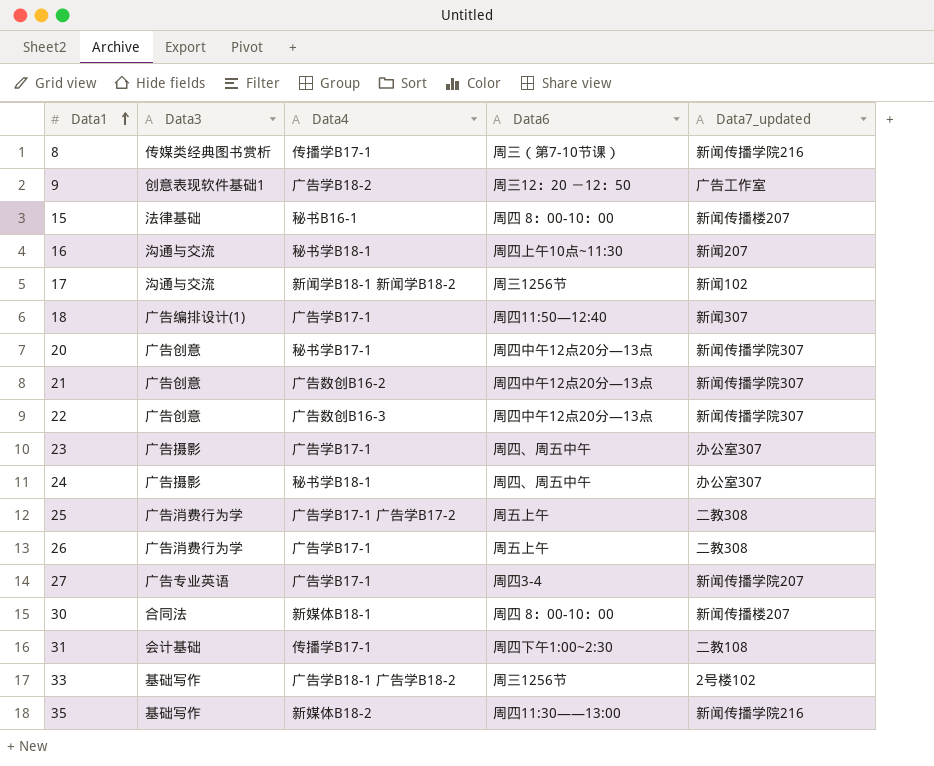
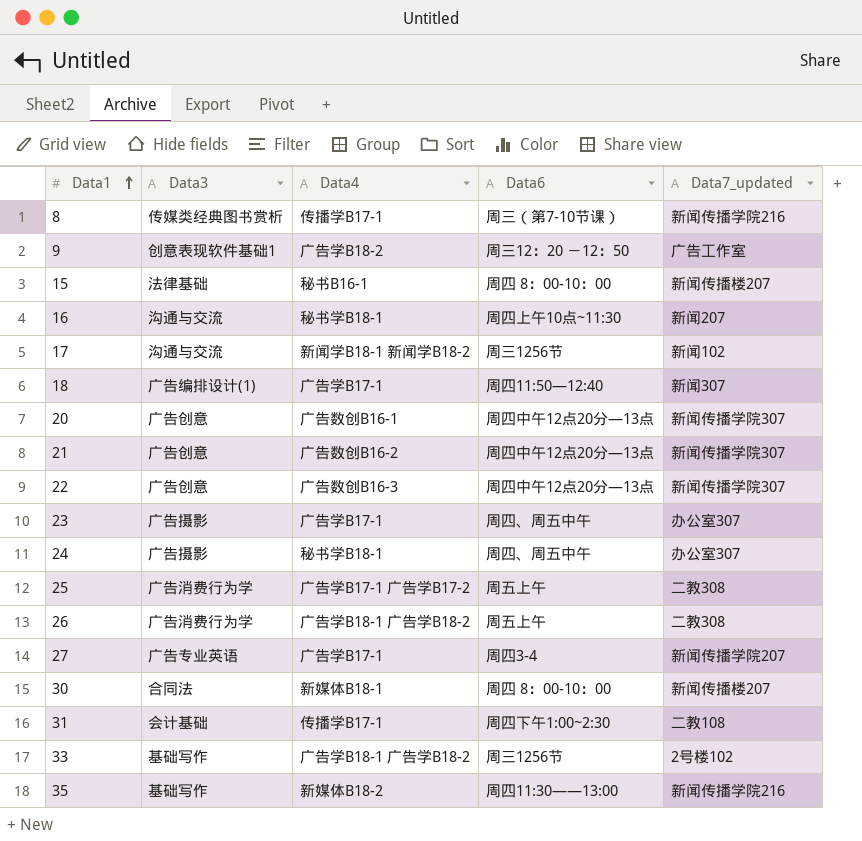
20 | Data4: 秘书学B17-1 -> 广告数创B16-1
26 | Data4: 广告学B17-1 -> 广告学B18-1 广告学B18-2

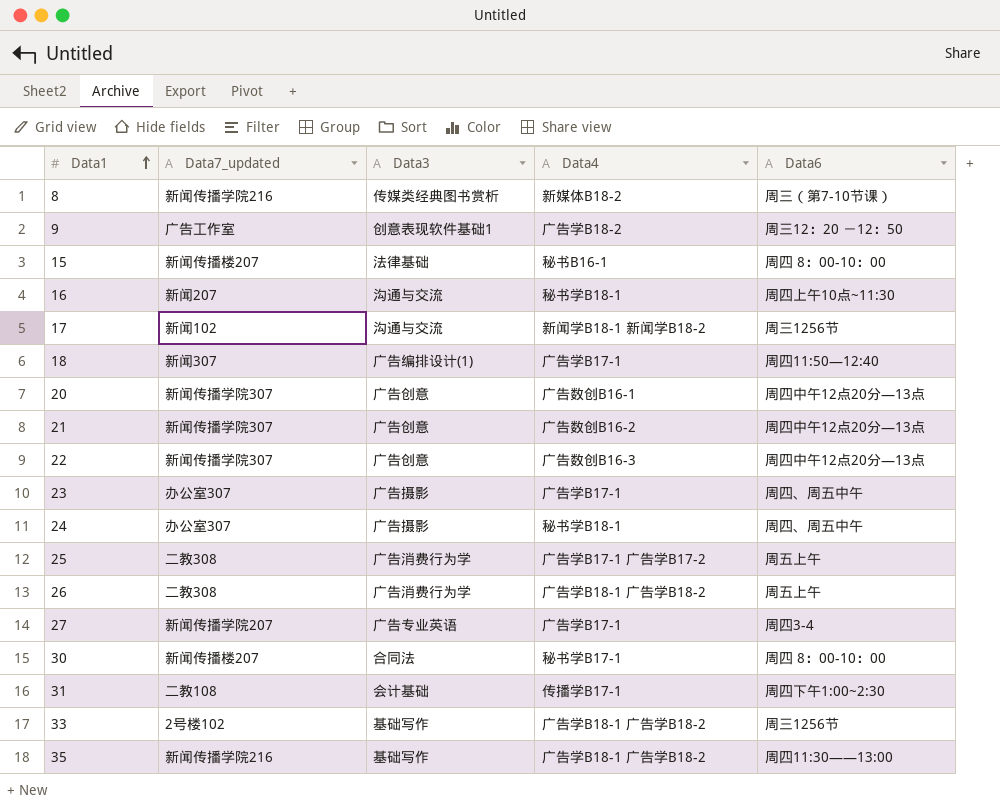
column Data7_updated | position: 5 -> 2
8 | Data4: 传播学B17-1 -> 新媒体B18-2
30 | Data4: 新媒体B18-1 -> 秘书学B17-1
35 | Data4: 新媒体B18-2 -> 广告学B18-1 广告学B18-2

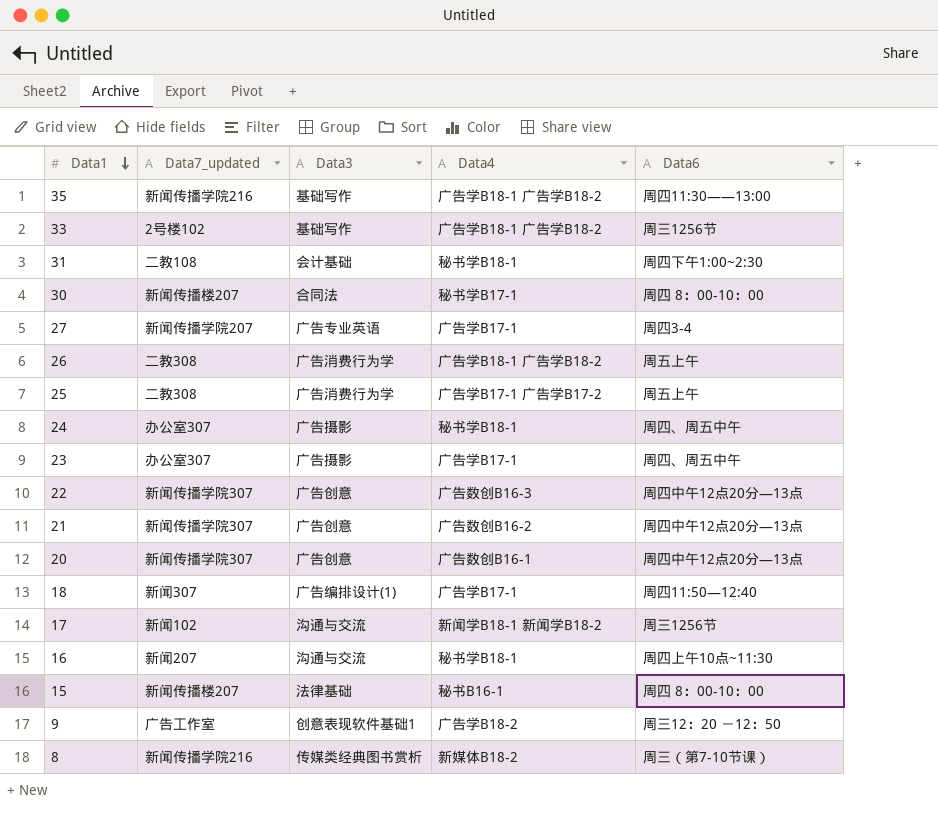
row order: Data1 ascending -> Data1 descending
31 | Data4: 传播学B17-1 -> 秘书学B18-1

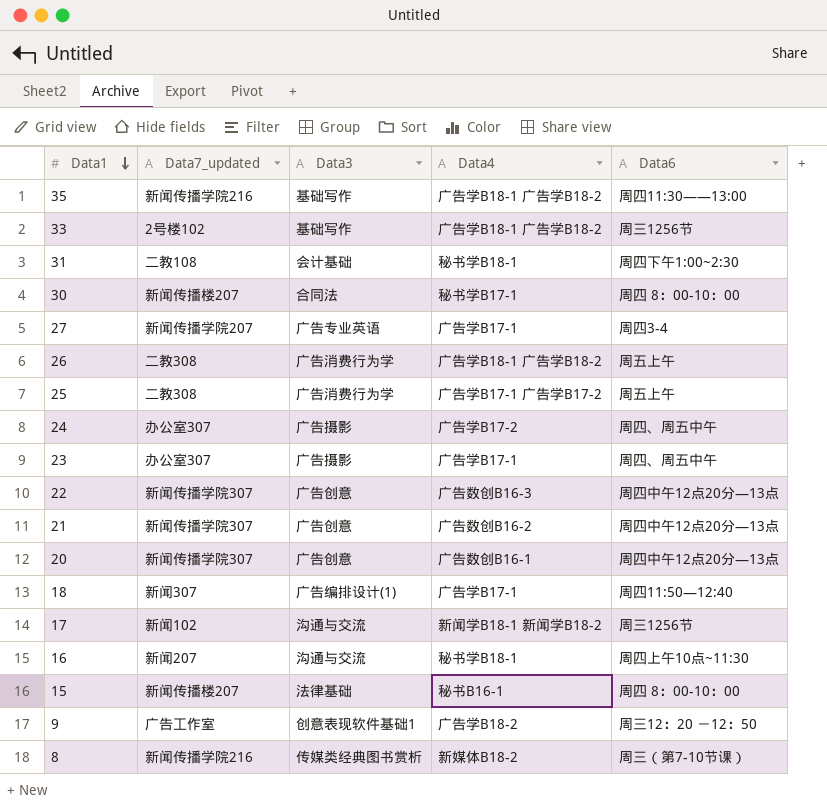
24 | Data4: 秘书学B18-1 -> 广告学B17-2

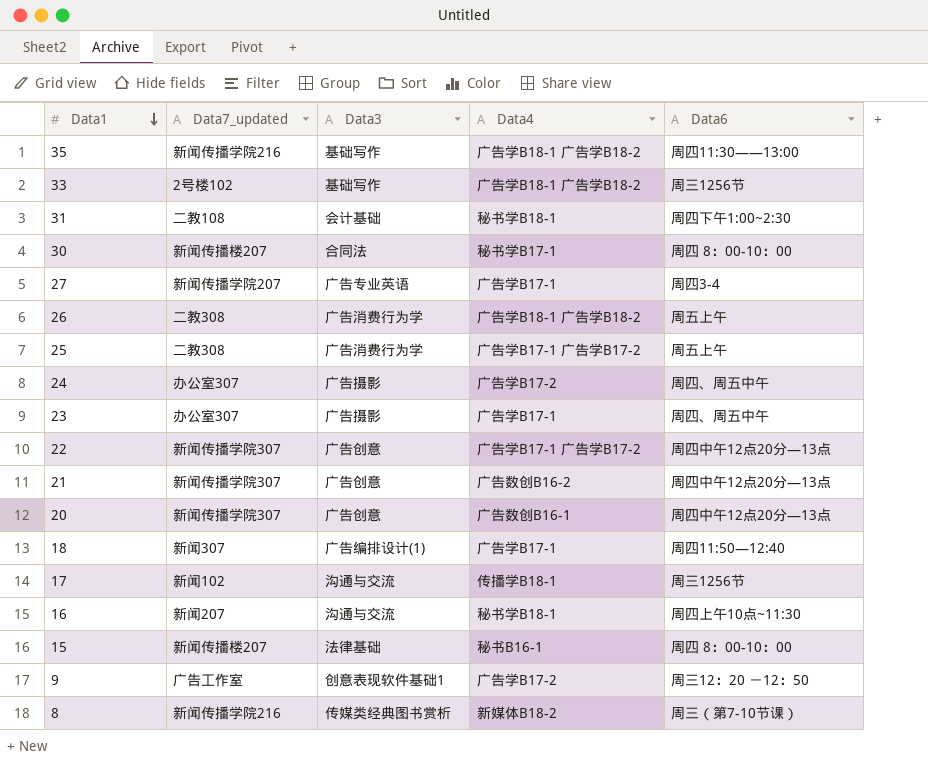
22 | Data4: 广告数创B16-3 -> 广告学B17-1 广告学B17-2
17 | Data4: 新闻学B18-1 新闻学B18-2 -> 传播学B18-1
9 | Data4: 广告学B18-2 -> 广告学B17-2

